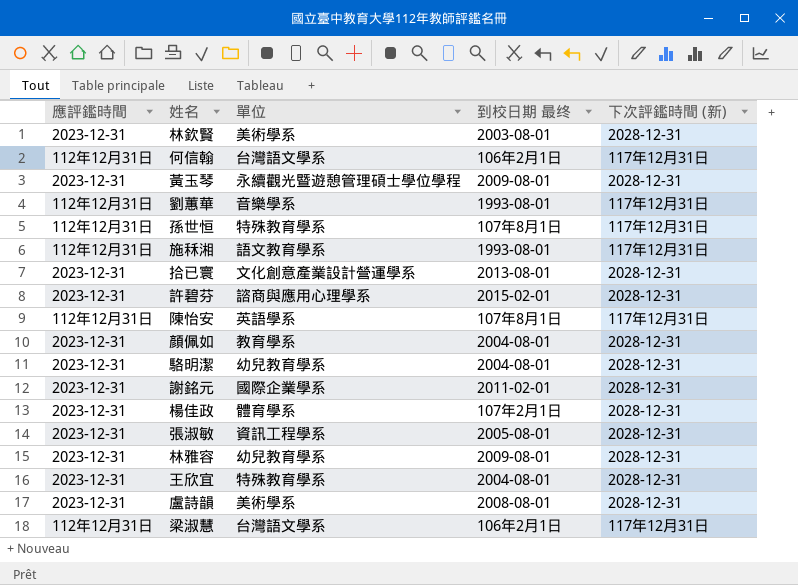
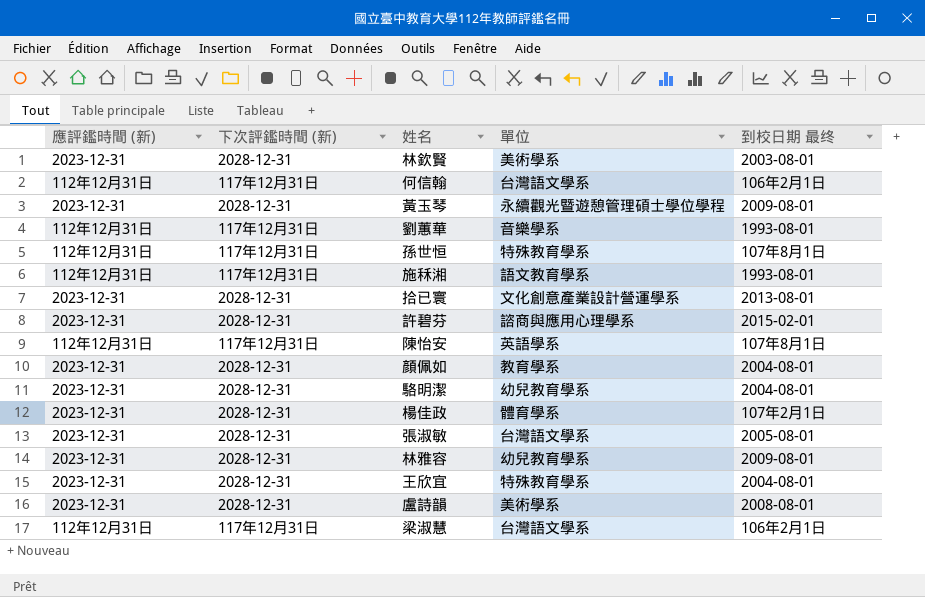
column name: 應評鑑時間 -> 應評鑑時間 (新)
column 下次評鑑時間 (新) | position: 5 -> 2
row 謝銘元: 2023-12-31 | 國際企業學系 | 2011-02-01 | 2028-12-31 -> none
張淑敏 | 單位: 資訊工程學系 -> 台灣語文學系

